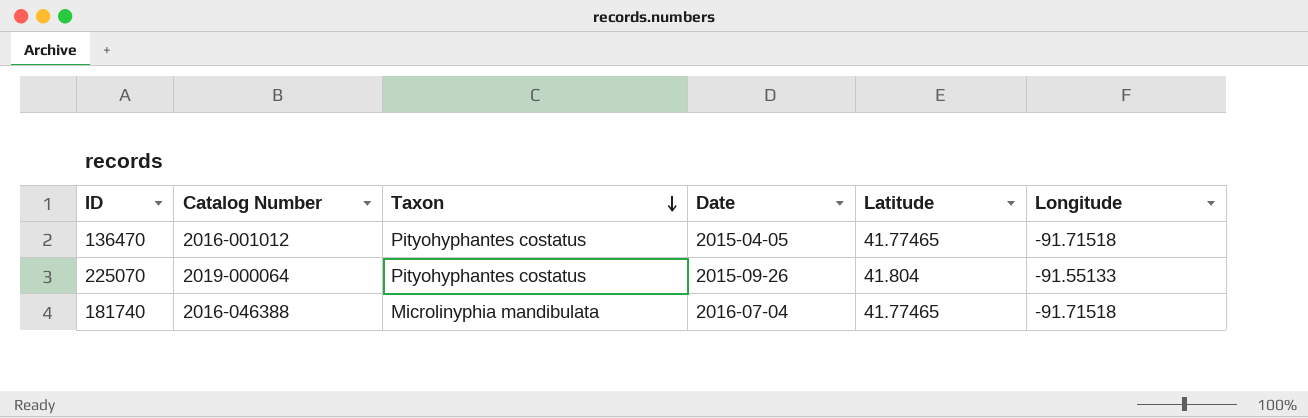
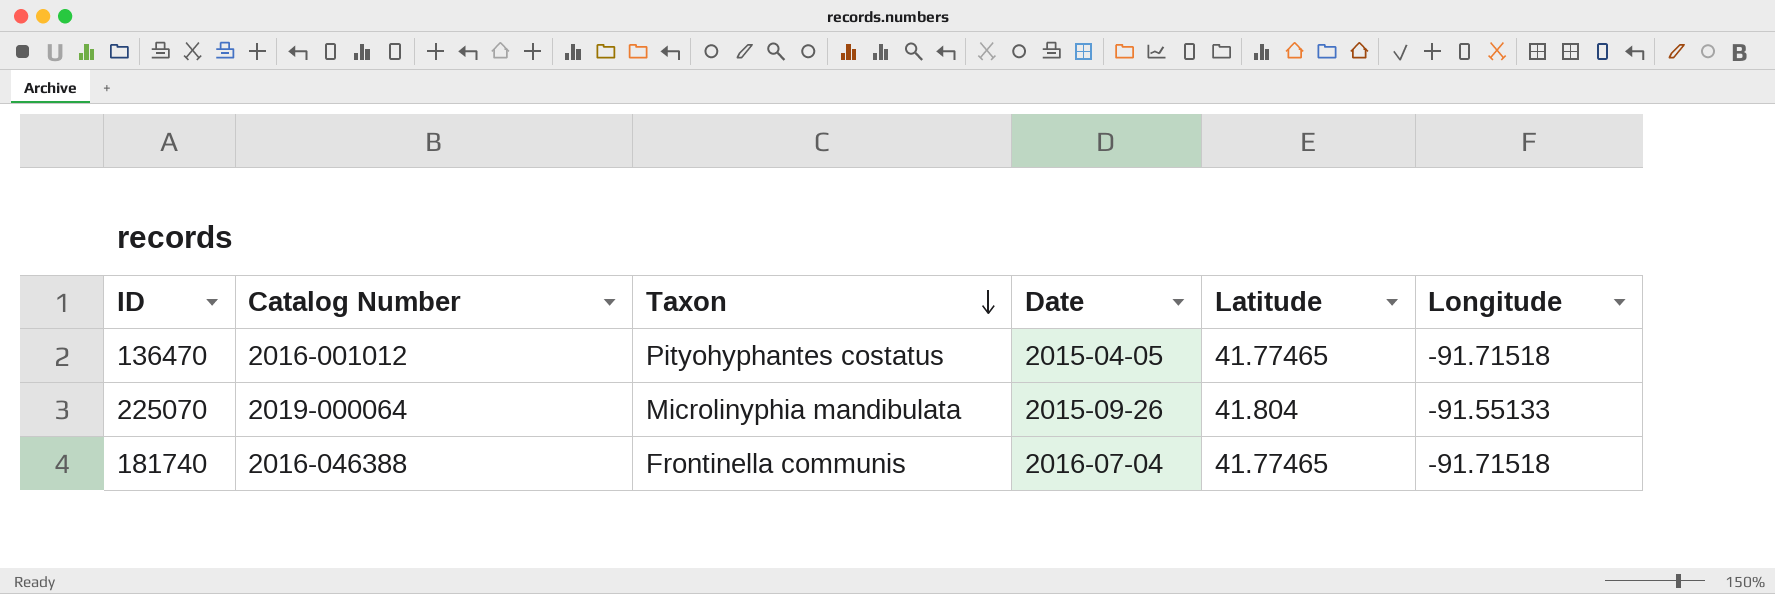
225070 | Taxon: Pityohyphantes costatus -> Microlinyphia mandibulata
181740 | Taxon: Microlinyphia mandibulata -> Frontinella communis

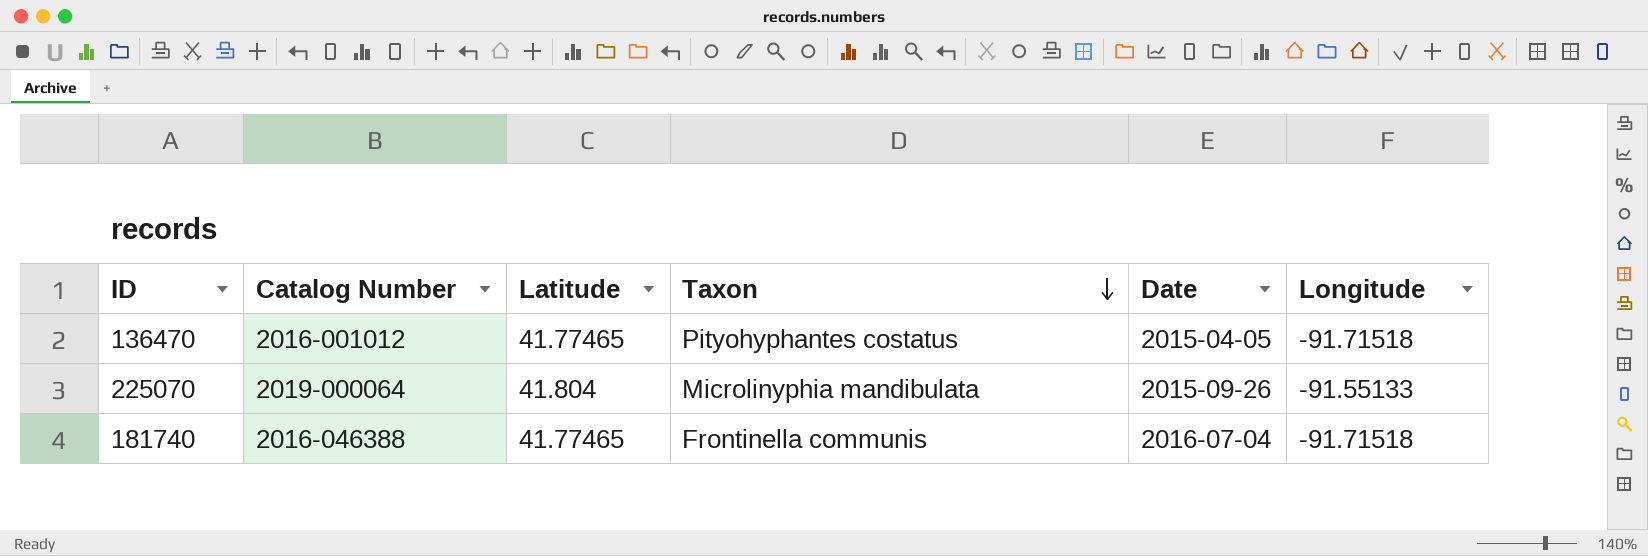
column Latitude | position: 5 -> 3

